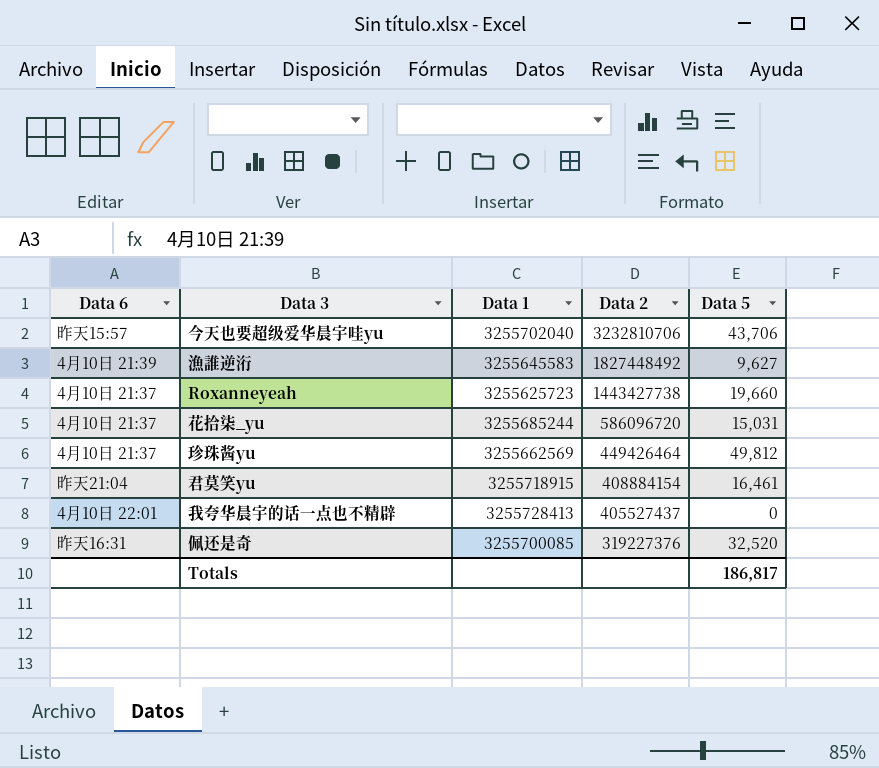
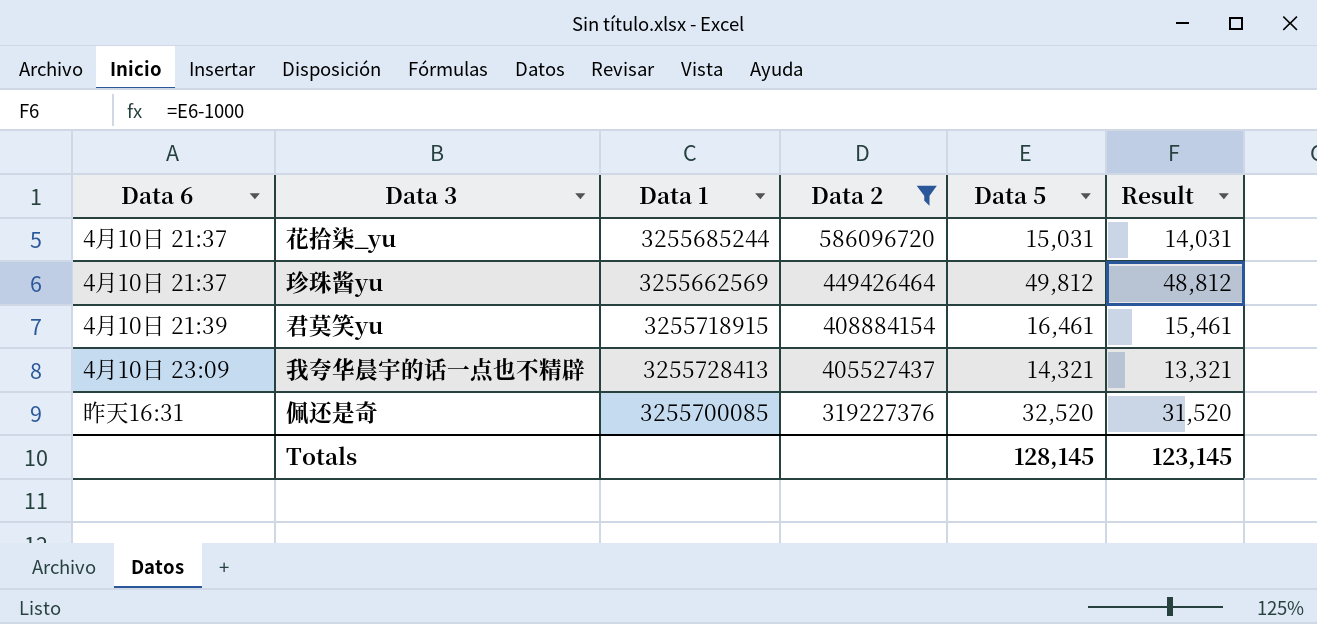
filter: none -> Data 2 <= 586096720
column Result | formula: none -> [Data 5] - 1000
君莫笑yu | Data 6: 昨天21:04 -> 4月10日 21:39
我夸华晨宇的话一点也不精辟 | Data 6: 4月10日 22:01 -> 4月10日 23:09
我夸华晨宇的话一点也不精辟 | Data 5: 0 -> 14,321
Totals | Data 5: 186,817 -> 128,145

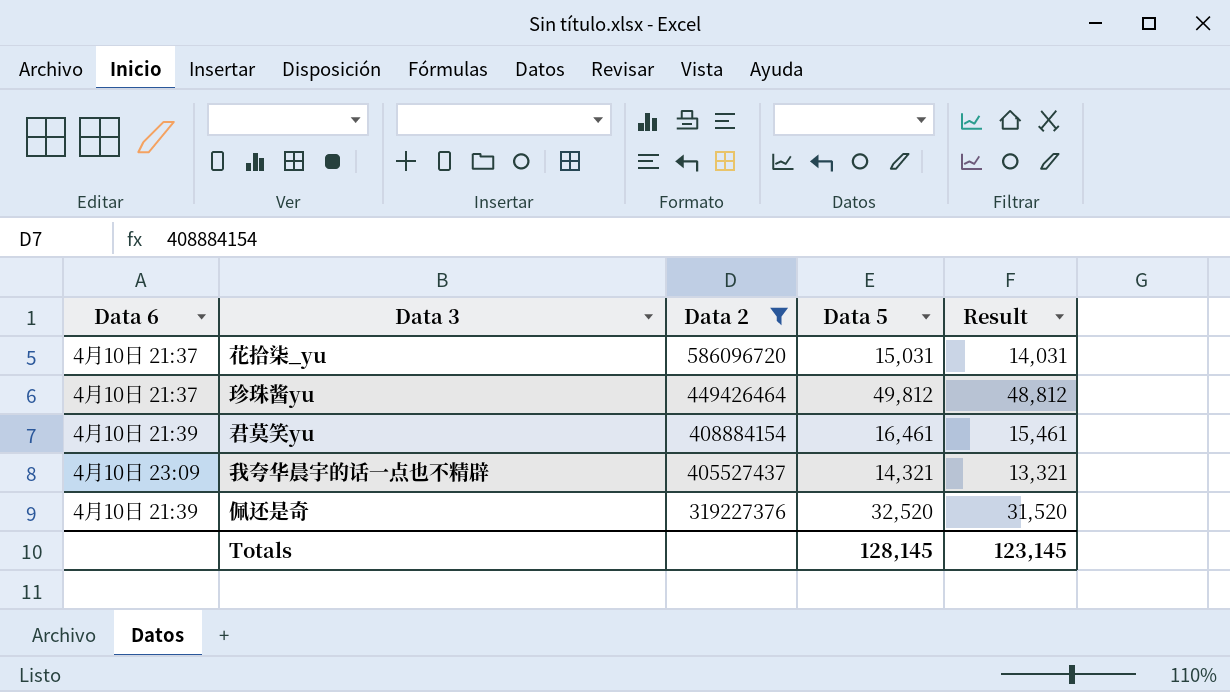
column Data 1 | position: 3 -> none
佩还是奇 | Data 6: 昨天16:31 -> 4月10日 21:39

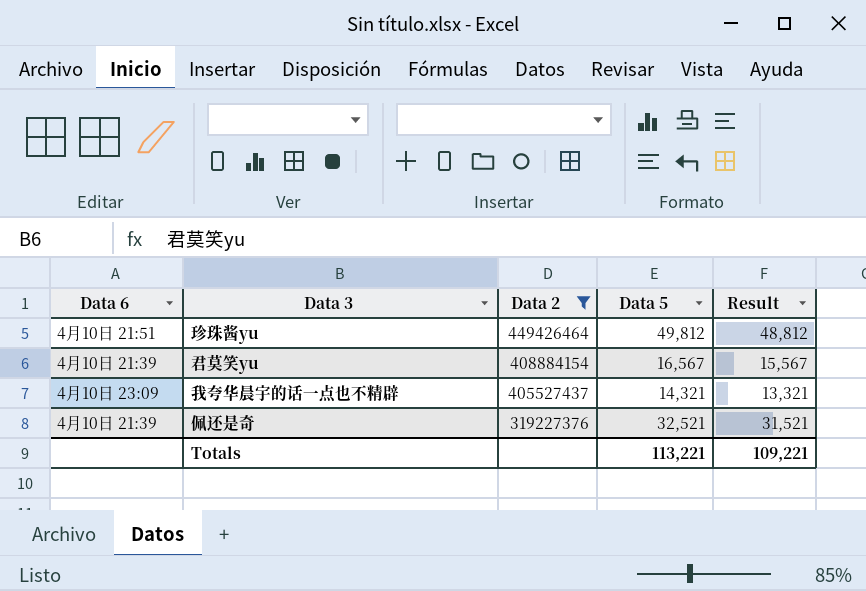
row 花拾柒_yu: 4月10日 21:37 | 586096720 | 15,031 | 14,031 -> none
珍珠酱yu | Data 6: 4月10日 21:37 -> 4月10日 21:51
君莫笑yu | Data 5: 16,461 -> 16,567
君莫笑yu | Result: 15,461 -> 15,567
佩还是奇 | Data 5: 32,520 -> 32,521
佩还是奇 | Result: 31,520 -> 31,521
Totals | Data 5: 128,145 -> 113,221
Totals | Result: 123,145 -> 109,221

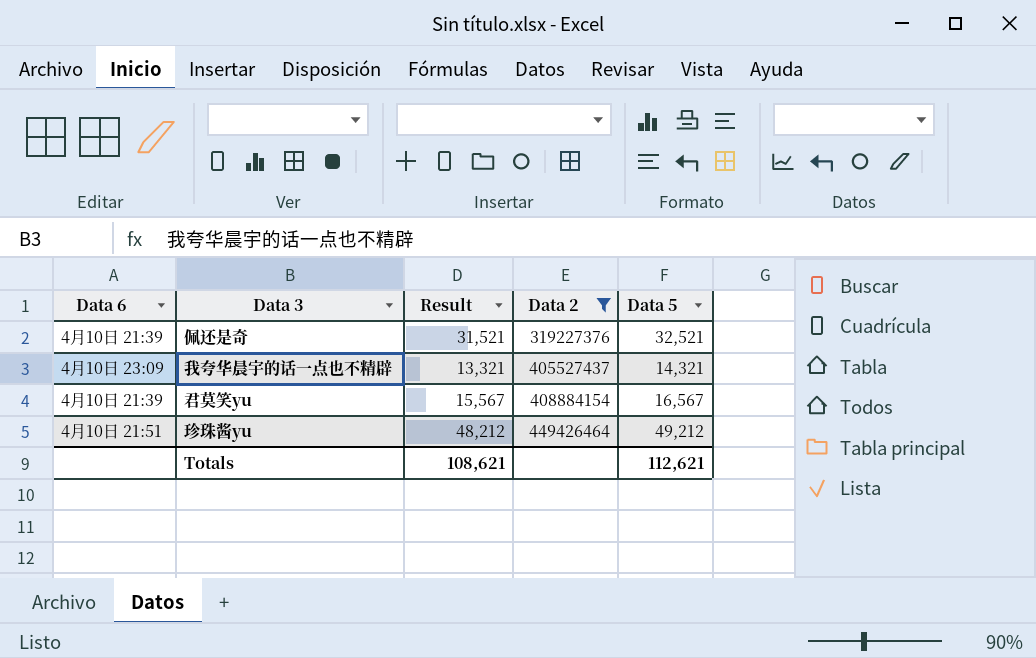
row order: Data 2 descending -> Data 2 ascending
column Result | position: 5 -> 3
珍珠酱yu | Result: 48,812 -> 48,212
珍珠酱yu | Data 5: 49,812 -> 49,212
Totals | Result: 109,221 -> 108,621
Totals | Data 5: 113,221 -> 112,621

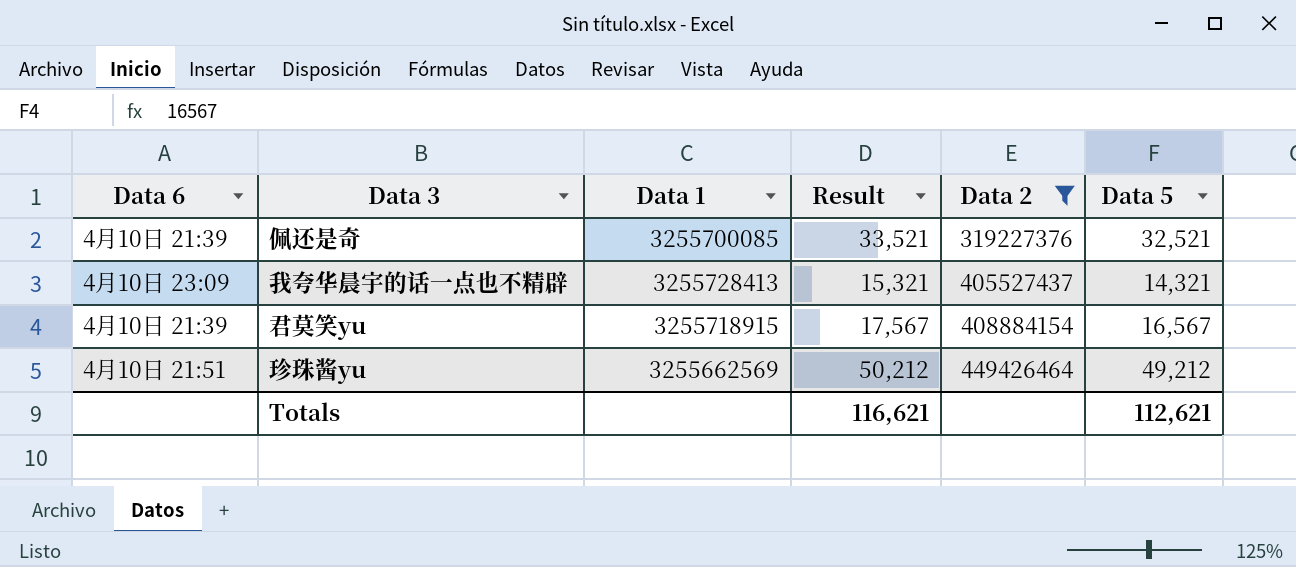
column Data 1 | position: none -> 3
column Result | formula: [Data 5] - 1000 -> [Data 5] + 1000
Totals | Result: 108,621 -> 116,621

